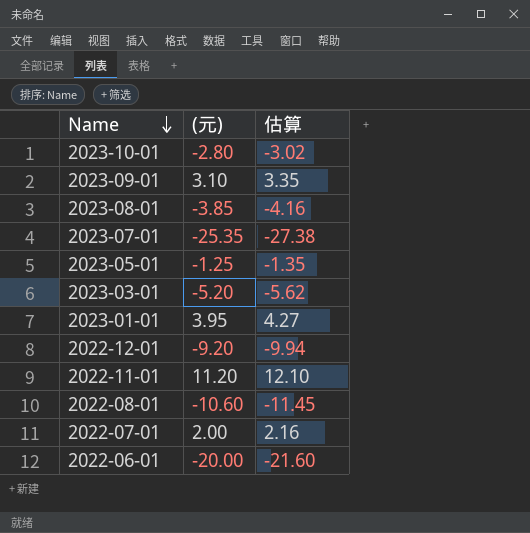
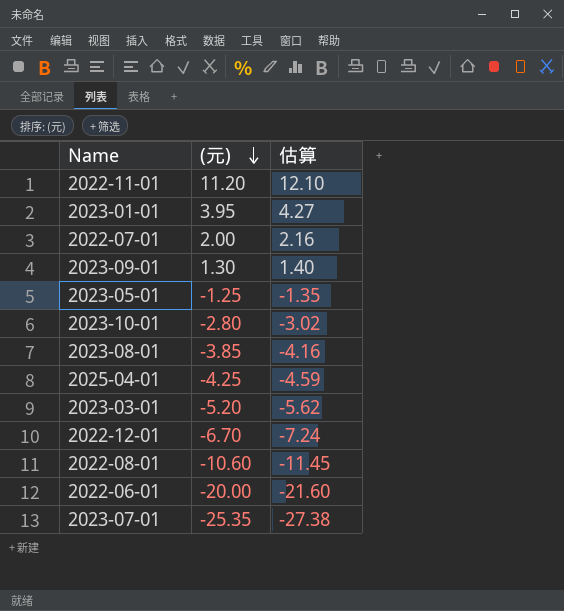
row order: Name descending -> (元) descending
2023-09-01 | (元): 3.10 -> 1.30
2023-09-01 | 估算: 3.35 -> 1.40
row 2025-04-01: none -> -4.25 | -4.59
2022-12-01 | (元): -9.20 -> -6.70
2022-12-01 | 估算: -9.94 -> -7.24

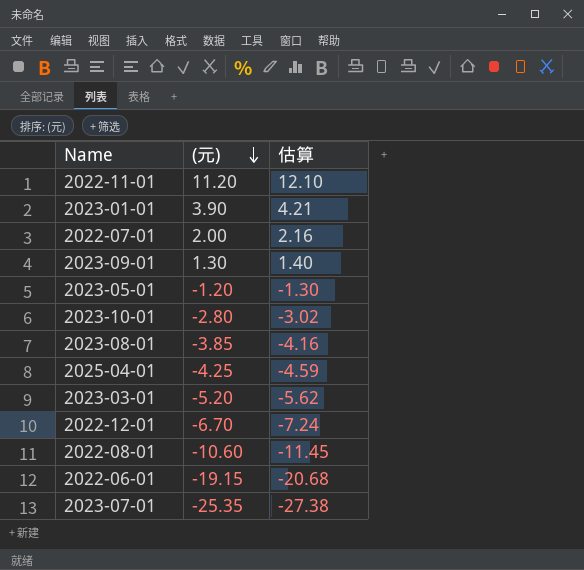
2023-01-01 | (元): 3.95 -> 3.90
2023-01-01 | 估算: 4.27 -> 4.21
2023-05-01 | (元): -1.25 -> -1.20
2023-05-01 | 估算: -1.35 -> -1.30
2022-06-01 | (元): -20.00 -> -19.15
2022-06-01 | 估算: -21.60 -> -20.68

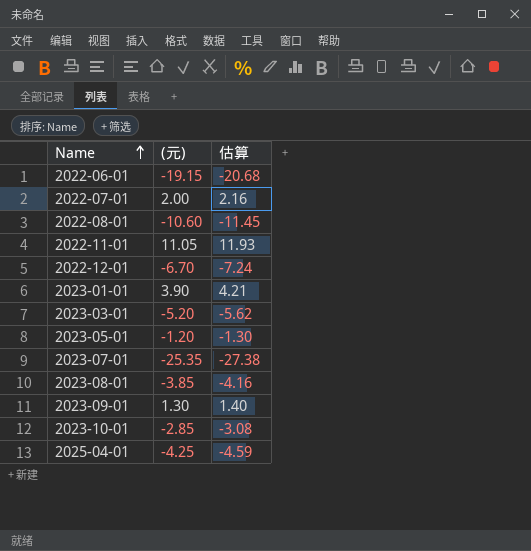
row order: (元) descending -> Name ascending
2022-11-01 | (元): 11.20 -> 11.05
2022-11-01 | 估算: 12.10 -> 11.93
2023-10-01 | (元): -2.80 -> -2.85
2023-10-01 | 估算: -3.02 -> -3.08

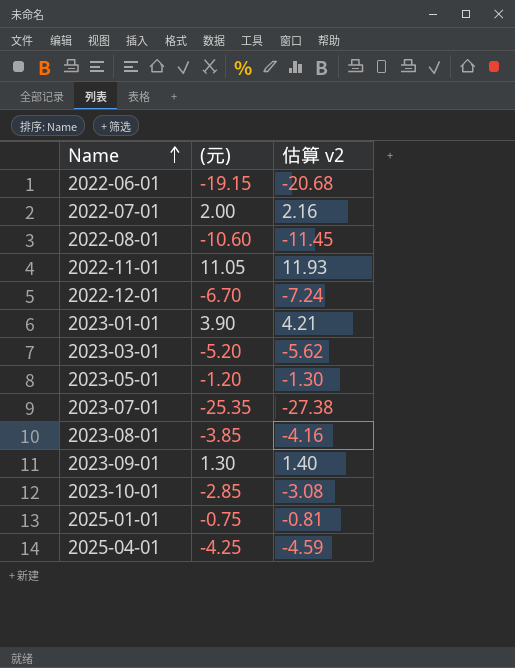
column name: 估算 -> 估算 v2
row 2025-01-01: none -> -0.75 | -0.81

